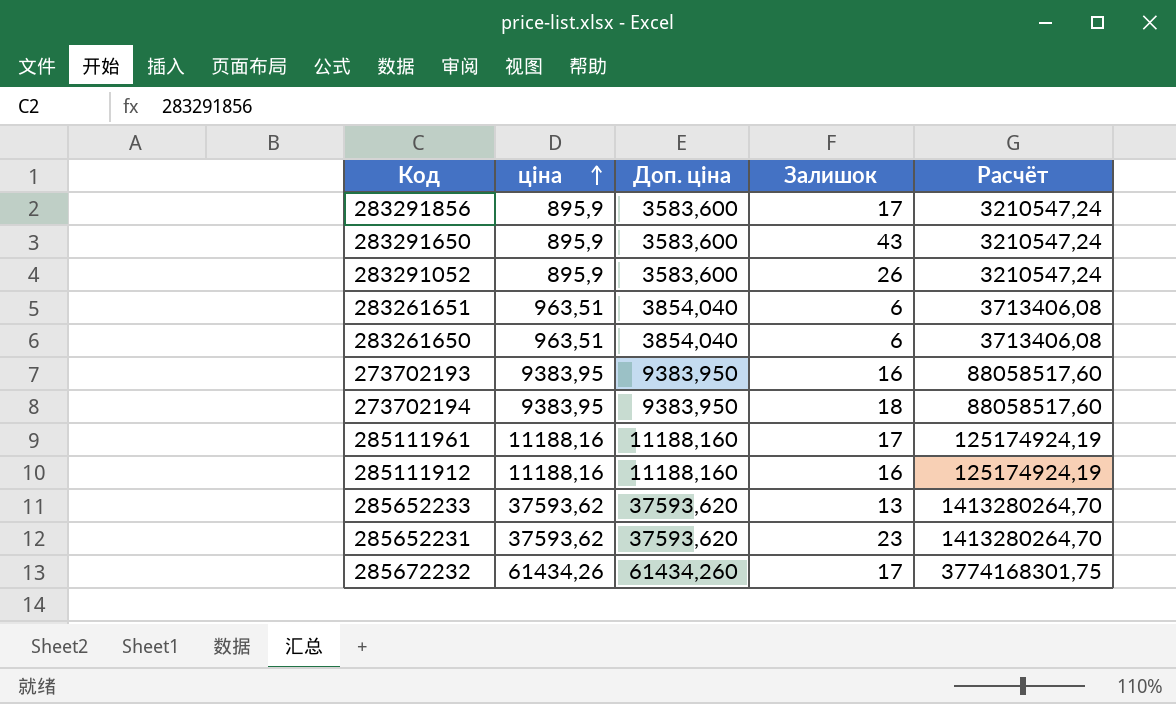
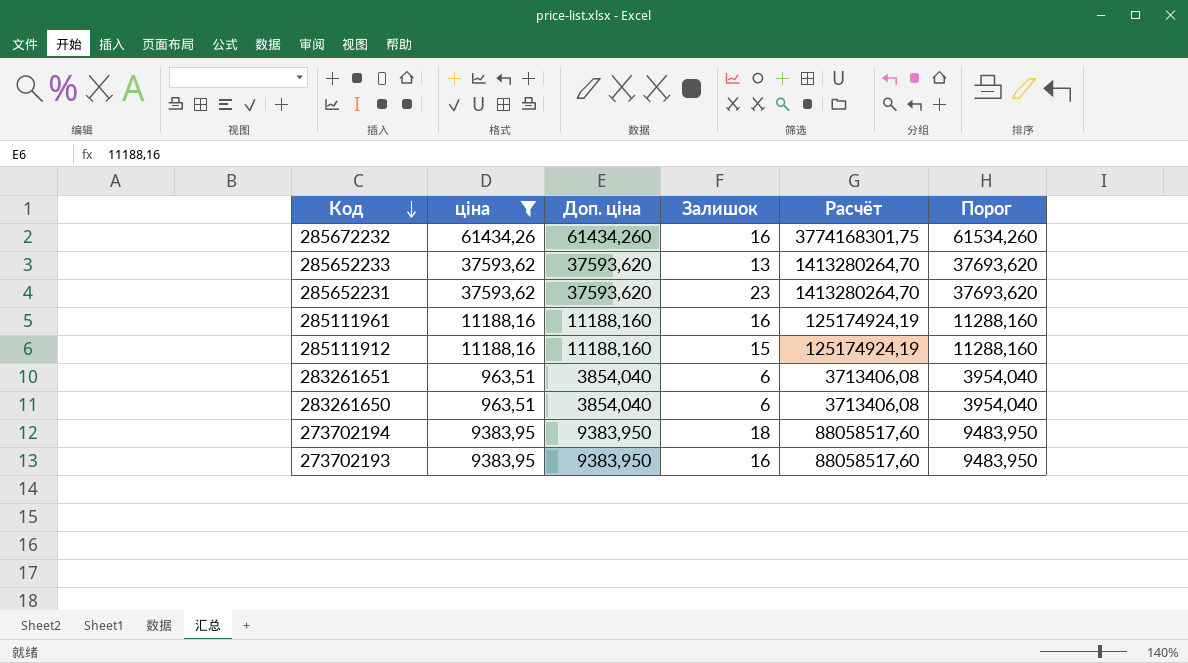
filter: none -> ціна != 895,9
row order: ціна ascending -> Код descending
column Порог | formula: none -> [Доп. ціна] + 100
285672232 | Залишок: 17 -> 16
285111961 | Залишок: 17 -> 16
285111912 | Залишок: 16 -> 15

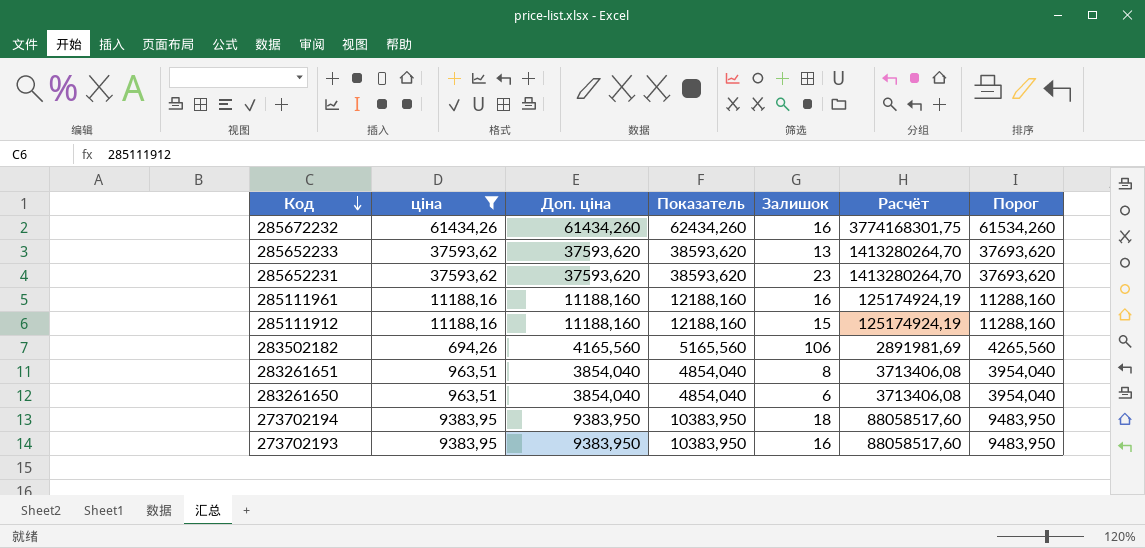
column Показатель | formula: none -> [Доп. ціна] + 1000
row 283502182: none -> 694,26 | 4165,560 | 5165,560 | 106 | 2891981,69 | 4265,560
283261651 | Залишок: 6 -> 8

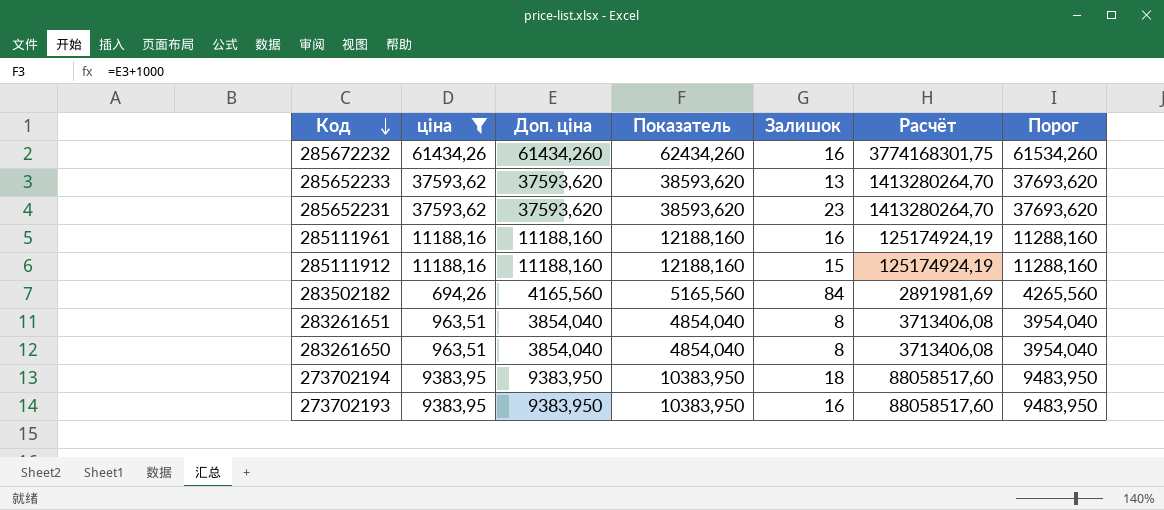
283502182 | Залишок: 106 -> 84
283261650 | Залишок: 6 -> 8

